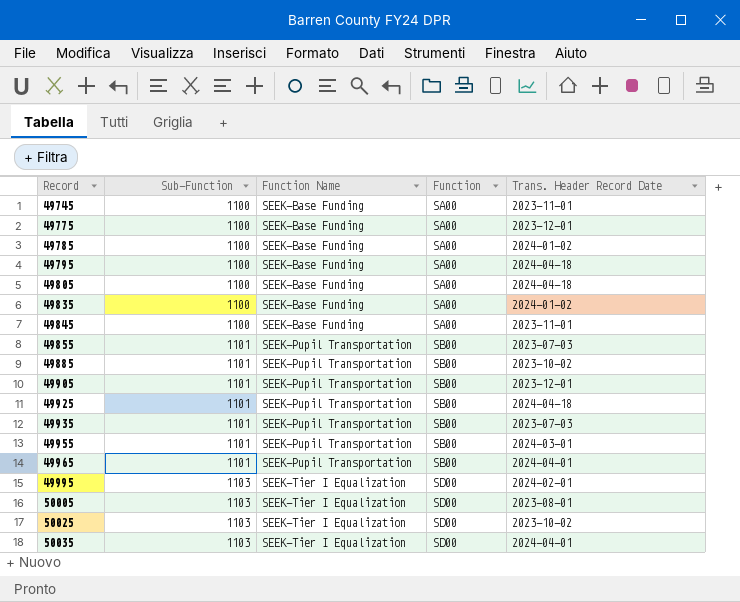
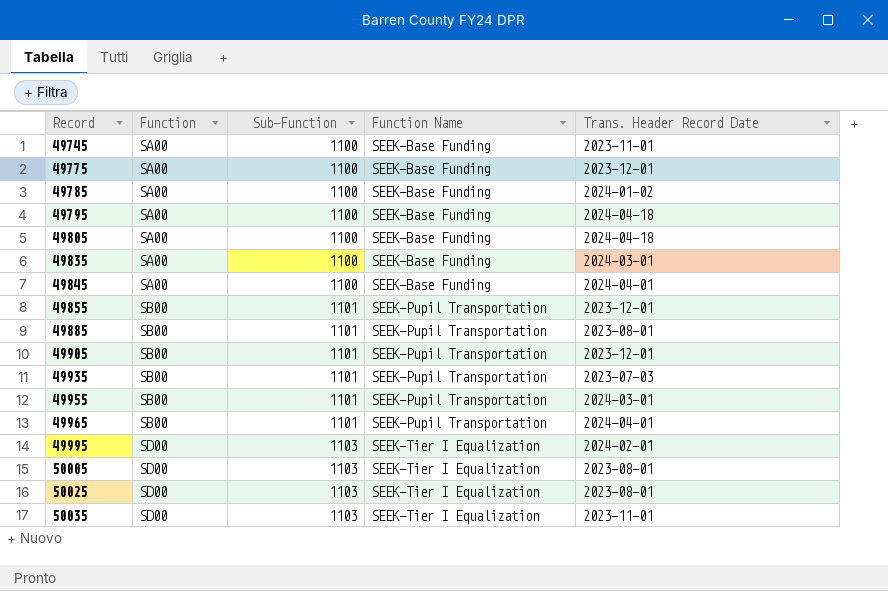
column Function | position: 4 -> 2
row 49925: 1101 | SEEK-Pupil Transportation | SB00 | 2024-04-18 -> none
49835 | Trans. Header Record Date: 2024-01-02 -> 2024-03-01
49845 | Trans. Header Record Date: 2023-11-01 -> 2024-04-01
49855 | Trans. Header Record Date: 2023-07-03 -> 2023-12-01
49885 | Trans. Header Record Date: 2023-10-02 -> 2023-08-01
50025 | Trans. Header Record Date: 2023-10-02 -> 2023-08-01
50035 | Trans. Header Record Date: 2024-04-01 -> 2023-11-01

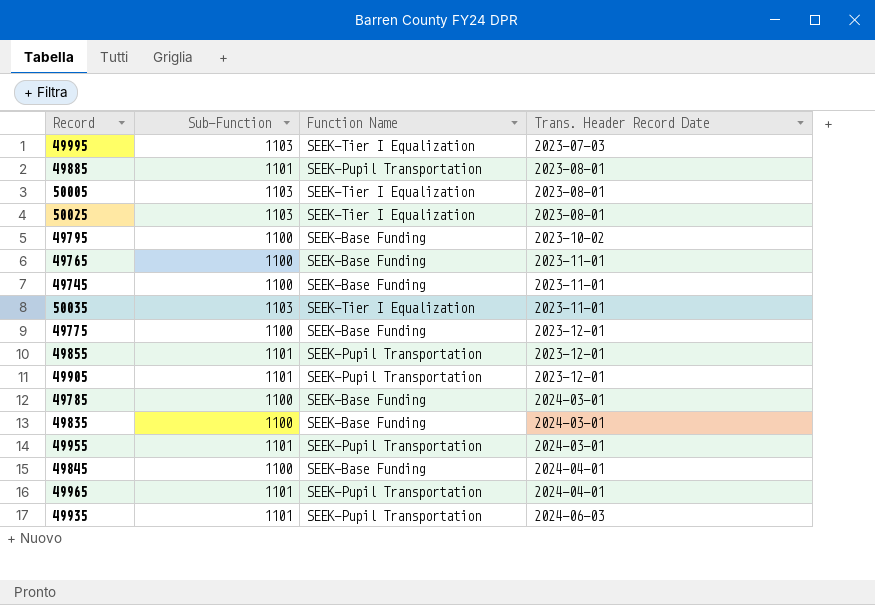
row order: Record ascending -> Trans. Header Record Date ascending
column Function | position: 2 -> none
row 49805: SA00 | 1100 | SEEK-Base Funding | 2024-04-18 -> none
49995 | Trans. Header Record Date: 2024-02-01 -> 2023-07-03
49795 | Trans. Header Record Date: 2024-04-18 -> 2023-10-02
row 49765: none -> 1100 | SEEK-Base Funding | 2023-11-01
49785 | Trans. Header Record Date: 2024-01-02 -> 2024-03-01
49935 | Trans. Header Record Date: 2023-07-03 -> 2024-06-03

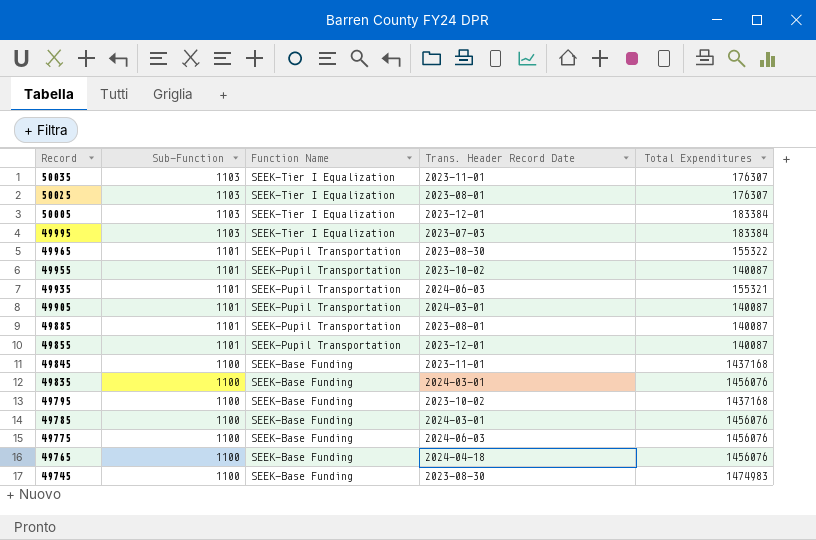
row order: Trans. Header Record Date ascending -> Record descending
column Total Expenditures | position: none -> 5
50005 | Trans. Header Record Date: 2023-08-01 -> 2023-12-01
49965 | Trans. Header Record Date: 2024-04-01 -> 2023-08-30
49955 | Trans. Header Record Date: 2024-03-01 -> 2023-10-02
49905 | Trans. Header Record Date: 2023-12-01 -> 2024-03-01
49845 | Trans. Header Record Date: 2024-04-01 -> 2023-11-01
49775 | Trans. Header Record Date: 2023-12-01 -> 2024-06-03
49765 | Trans. Header Record Date: 2023-11-01 -> 2024-04-18
49745 | Trans. Header Record Date: 2023-11-01 -> 2023-08-30

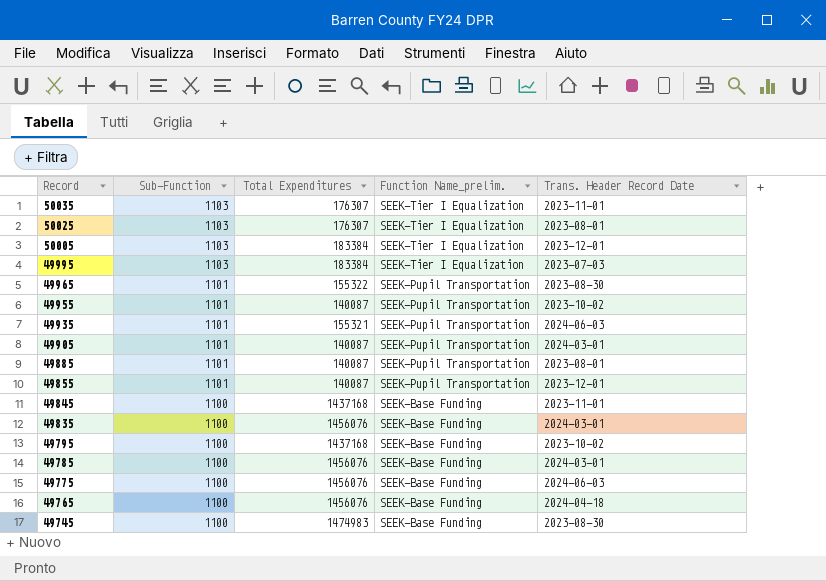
column Total Expenditures | position: 5 -> 3
column name: Function Name -> Function Name_prelim.

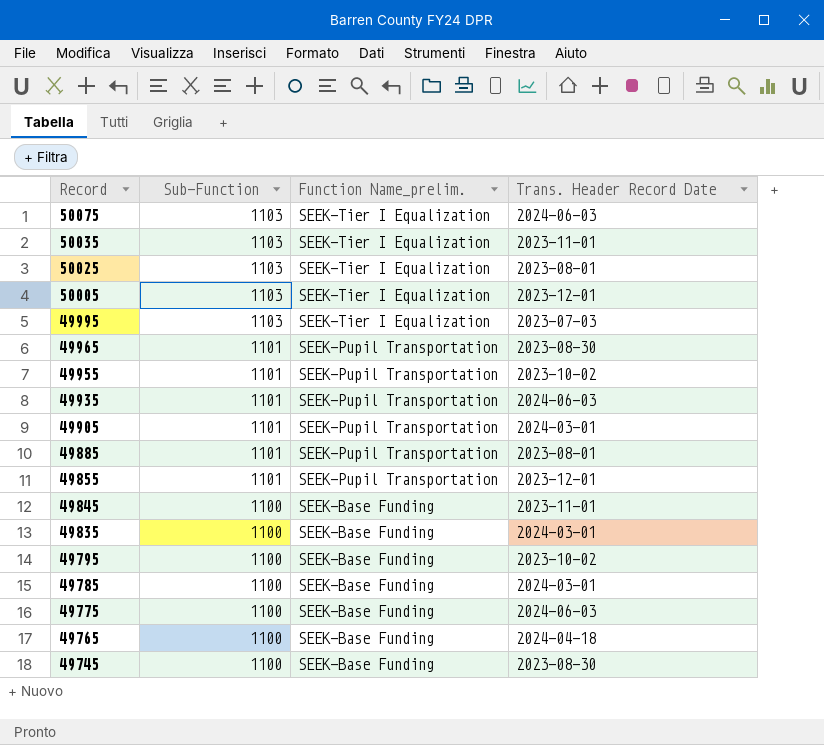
column Total Expenditures | position: 3 -> none
row 50075: none -> 1103 | SEEK-Tier I Equalization | 2024-06-03

